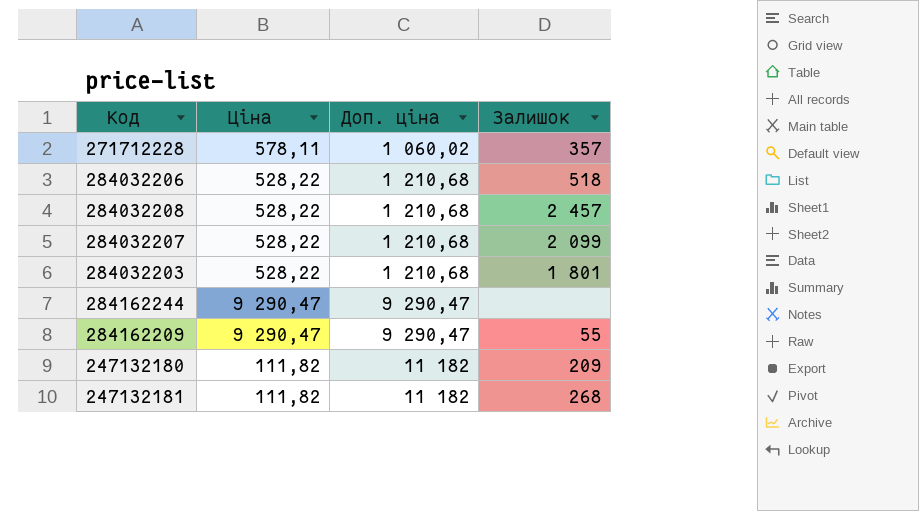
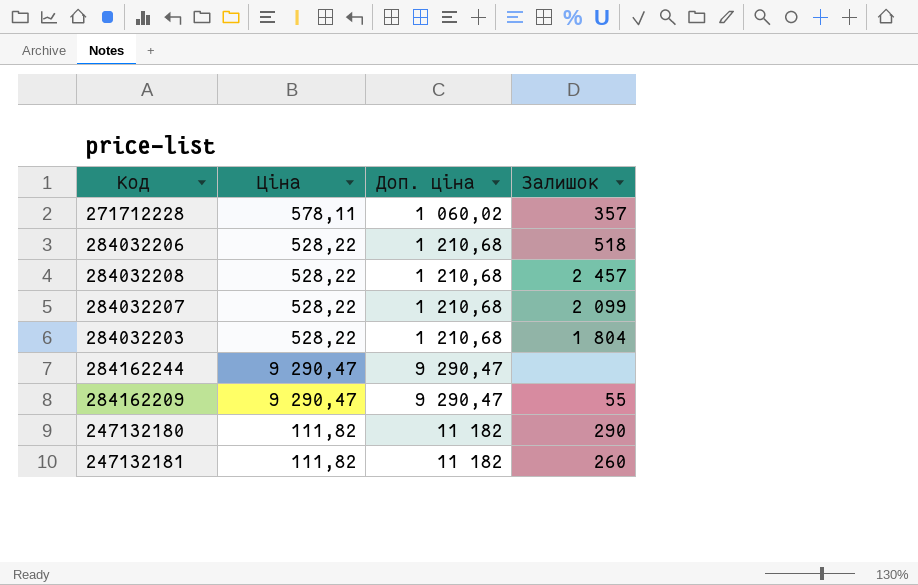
284032203 | Залишок: 1 801 -> 1 804
247132180 | Залишок: 209 -> 290
247132181 | Залишок: 268 -> 260

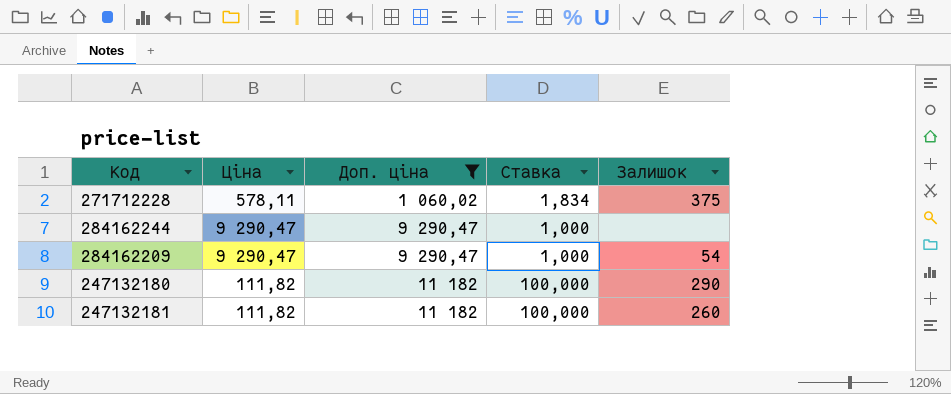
filter: none -> Доп. ціна != 1 210,68
column Ставка | formula: none -> [Доп. ціна] / [Ціна]
271712228 | Залишок: 357 -> 375
284162209 | Залишок: 55 -> 54

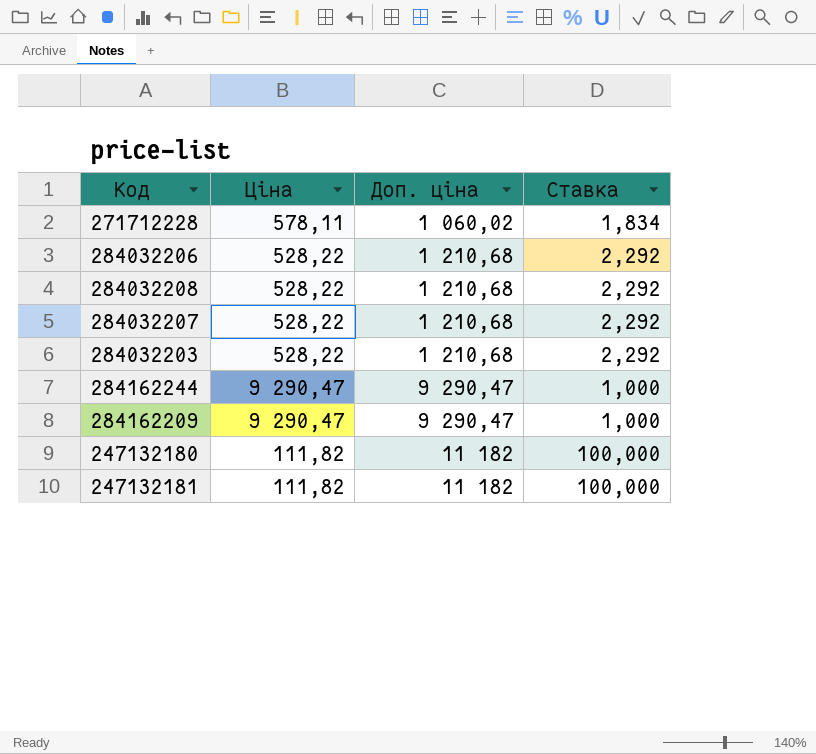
filter: Доп. ціна != 1 210,68 -> none
column Залишок | position: 5 -> none

